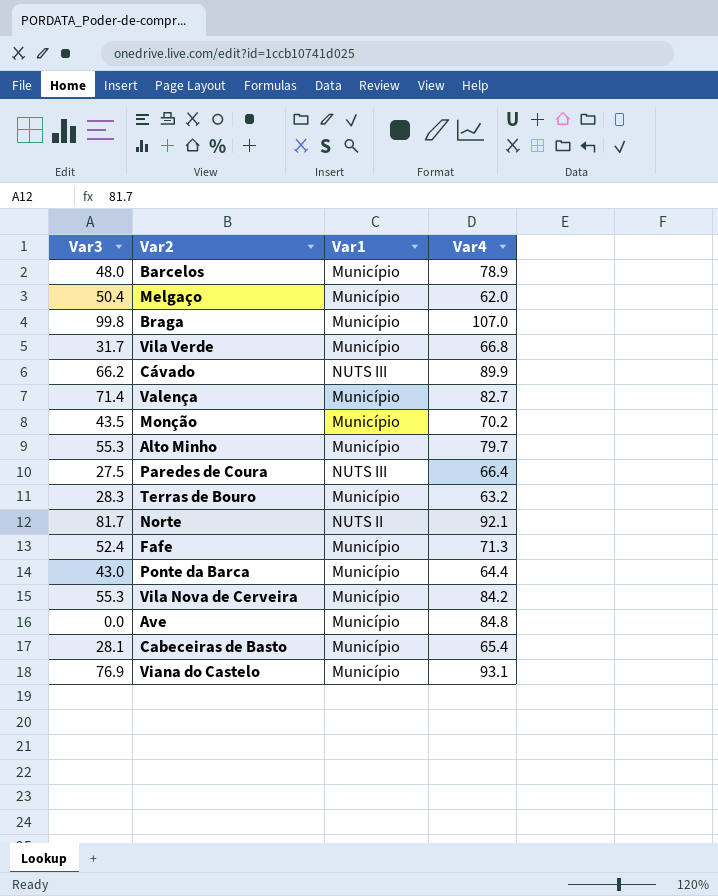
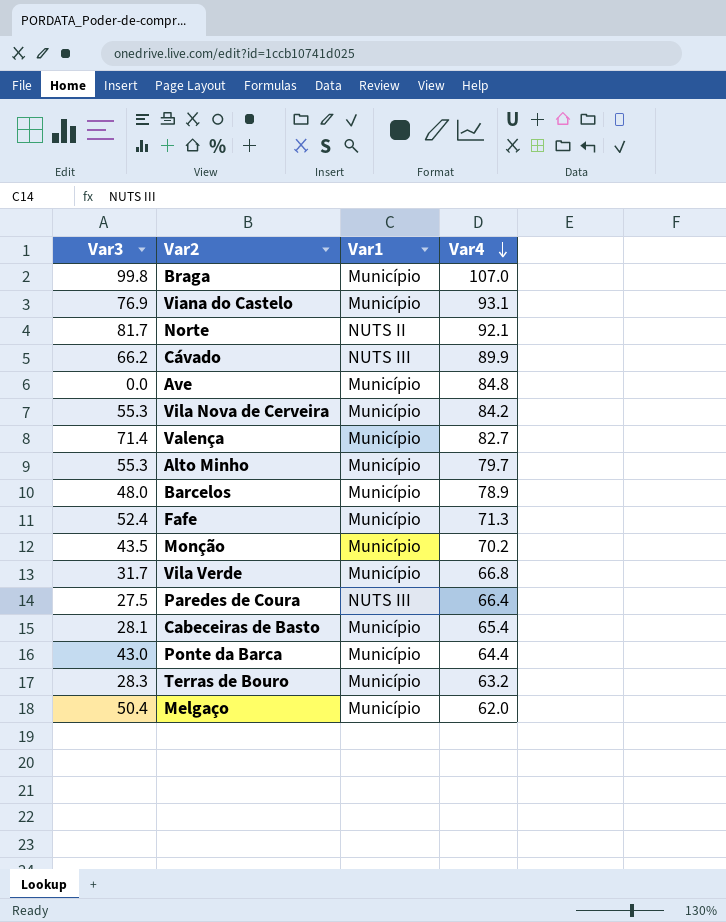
row order: none -> Var4 descending

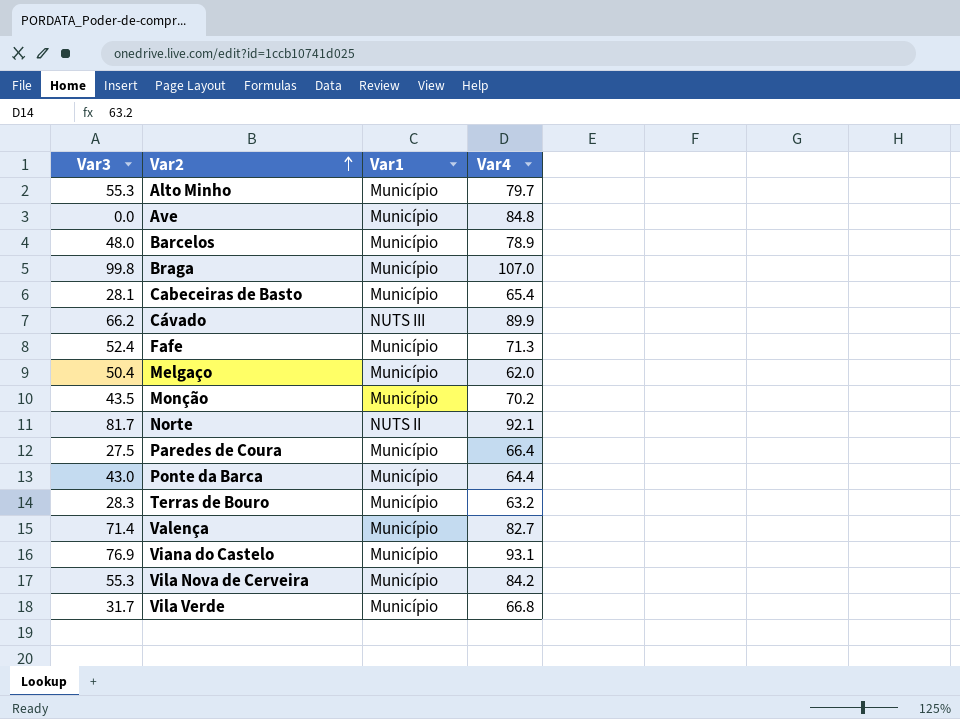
row order: Var4 descending -> Var2 ascending
Paredes de Coura | Var1: NUTS III -> Município

